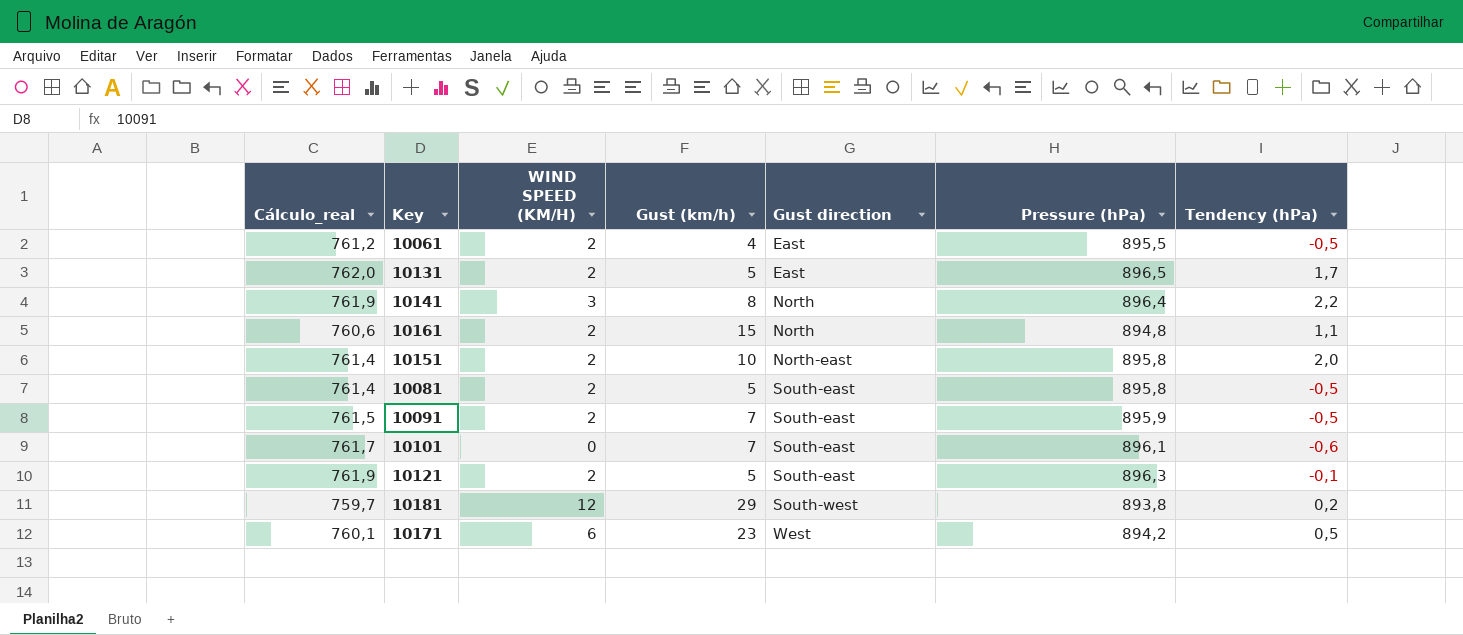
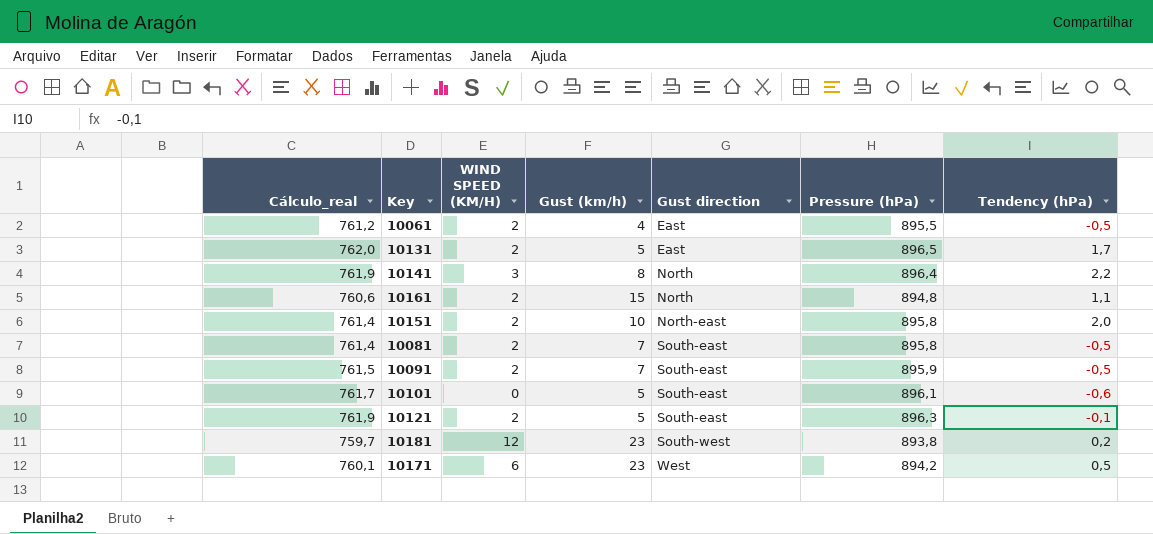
10081 | Gust (km/h): 5 -> 7
10101 | Gust (km/h): 7 -> 5
10181 | Gust (km/h): 29 -> 23

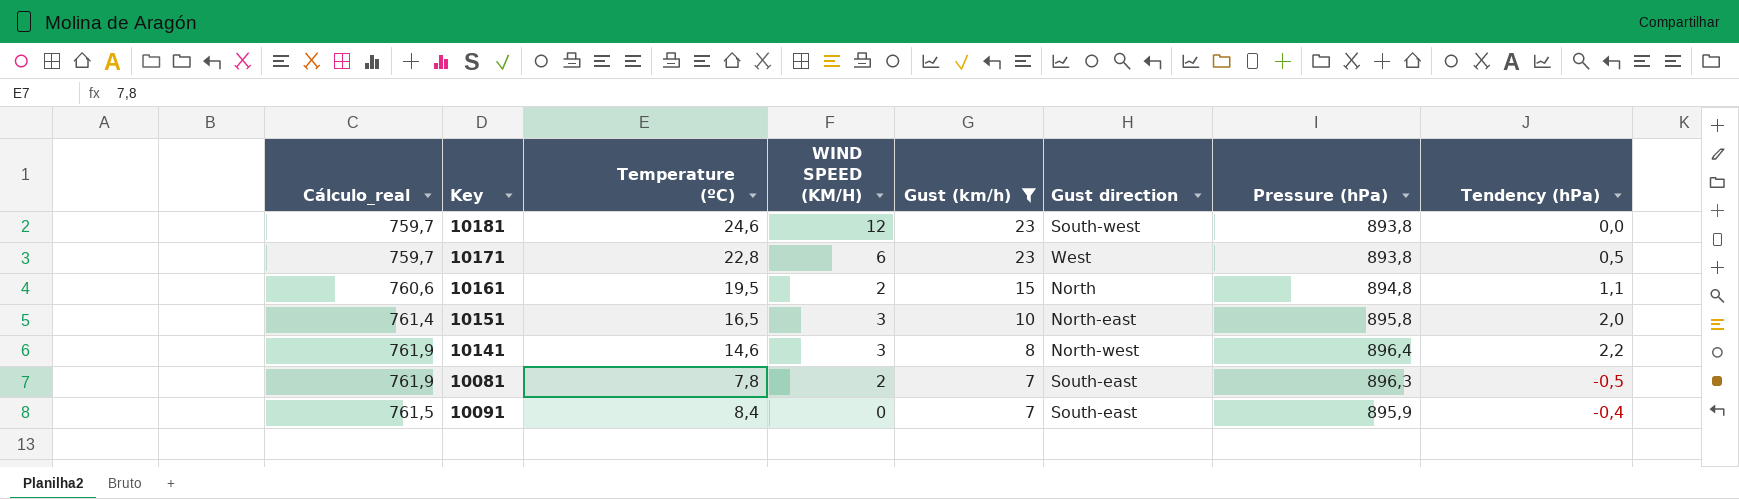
filter: none -> Gust (km/h) >= 7
row order: Gust direction ascending -> Gust (km/h) descending
column Temperature (ºC) | position: none -> 3
10181 | Tendency (hPa): 0,2 -> 0,0
10171 | Cálculo_real: 760,1 -> 759,7
10171 | Pressure (hPa): 894,2 -> 893,8
10151 | WIND SPEED (KM/H): 2 -> 3
10141 | Gust direction: North -> North-west
10081 | Cálculo_real: 761,4 -> 761,9
10081 | Pressure (hPa): 895,8 -> 896,3
10091 | WIND SPEED (KM/H): 2 -> 0
10091 | Tendency (hPa): -0,5 -> -0,4

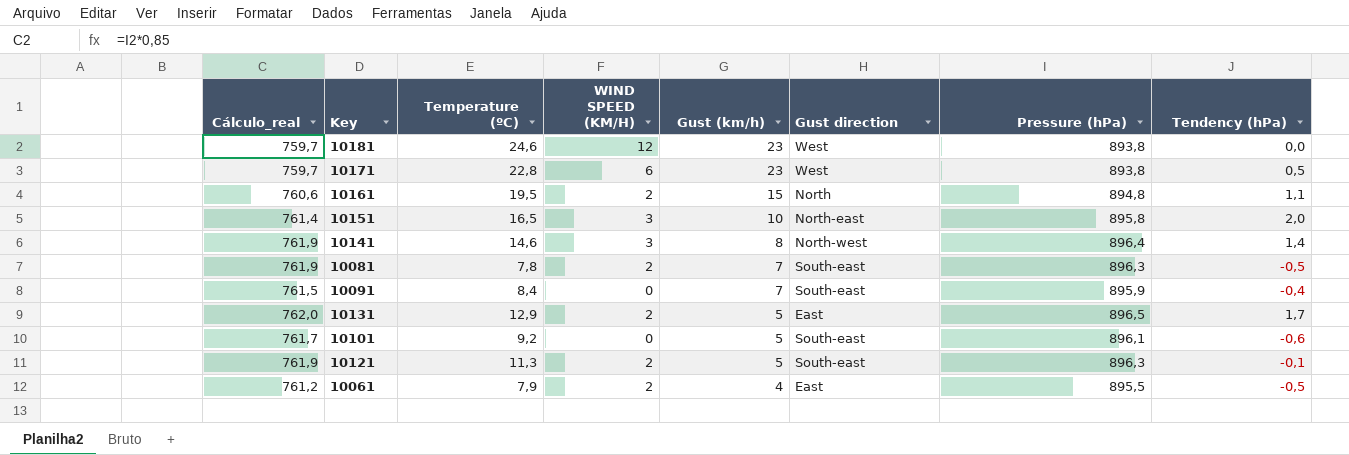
filter: Gust (km/h) >= 7 -> none
10181 | Gust direction: South-west -> West
10141 | Tendency (hPa): 2,2 -> 1,4

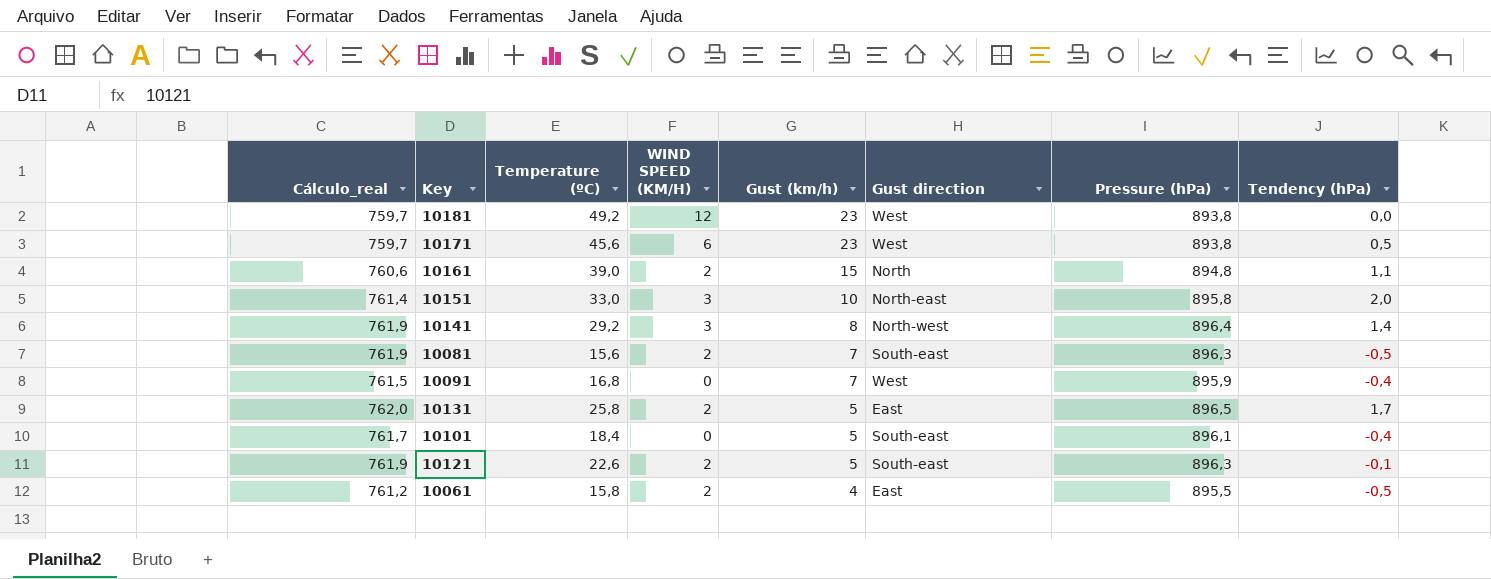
10181 | Temperature (ºC): 24,6 -> 49,2
10171 | Temperature (ºC): 22,8 -> 45,6
10161 | Temperature (ºC): 19,5 -> 39,0
10151 | Temperature (ºC): 16,5 -> 33,0
10141 | Temperature (ºC): 14,6 -> 29,2
10081 | Temperature (ºC): 7,8 -> 15,6
10091 | Temperature (ºC): 8,4 -> 16,8
10091 | Gust direction: South-east -> West
10131 | Temperature (ºC): 12,9 -> 25,8
10101 | Temperature (ºC): 9,2 -> 18,4
10101 | Tendency (hPa): -0,6 -> -0,4
10121 | Temperature (ºC): 11,3 -> 22,6
10061 | Temperature (ºC): 7,9 -> 15,8

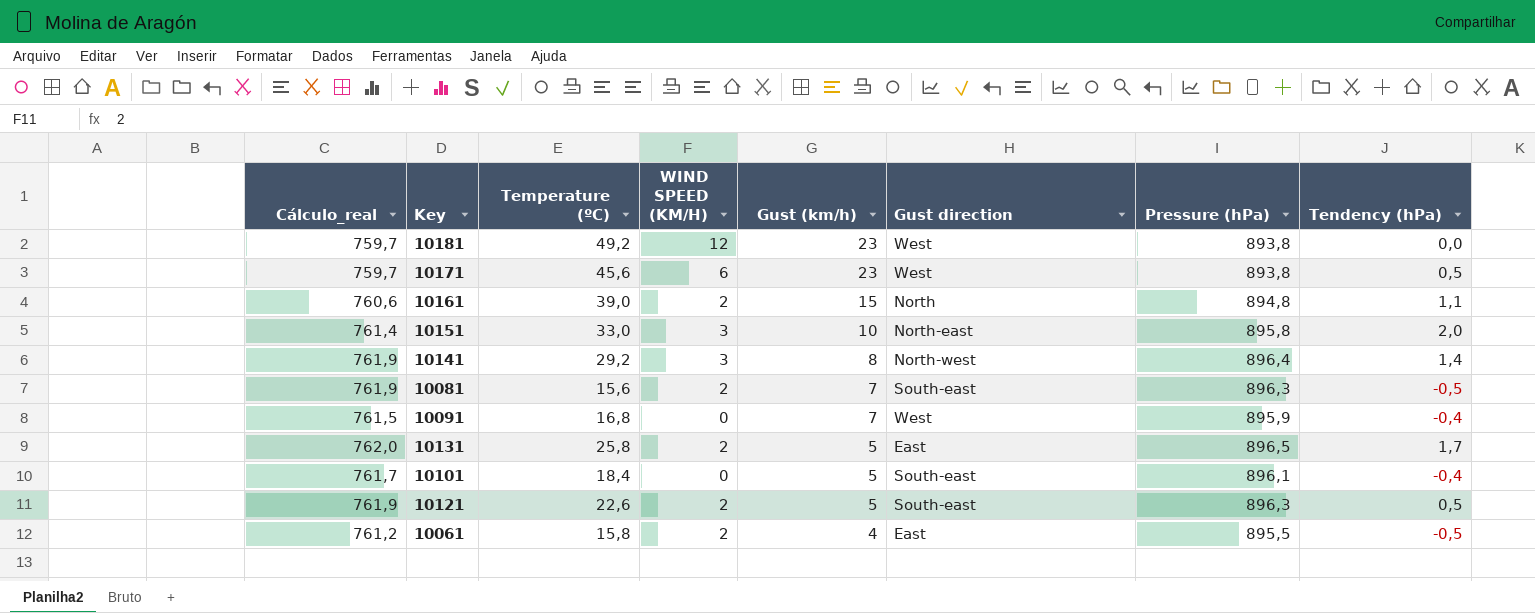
10121 | Tendency (hPa): -0,1 -> 0,5

